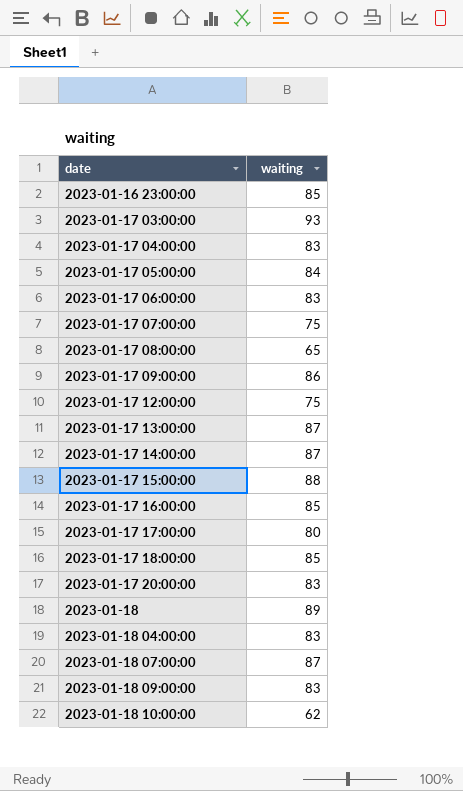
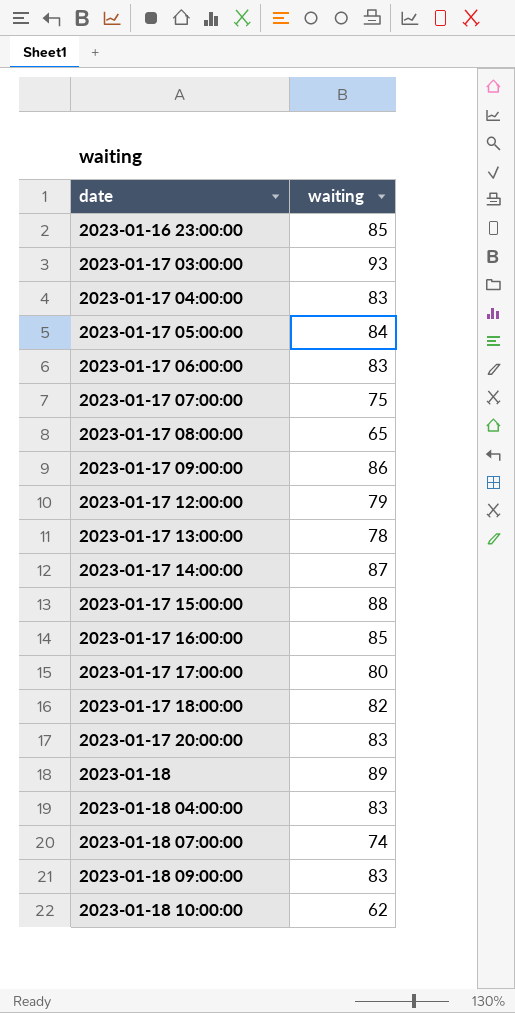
2023-01-17 12:00:00 | waiting: 75 -> 79
2023-01-17 13:00:00 | waiting: 87 -> 78
2023-01-17 18:00:00 | waiting: 85 -> 82
2023-01-18 07:00:00 | waiting: 87 -> 74

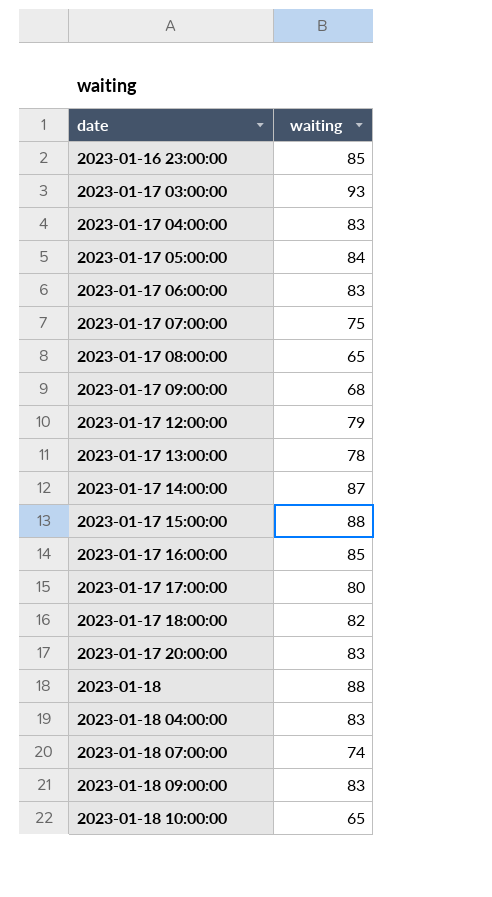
2023-01-17 09:00:00 | waiting: 86 -> 68
2023-01-18 | waiting: 89 -> 88
2023-01-18 10:00:00 | waiting: 62 -> 65

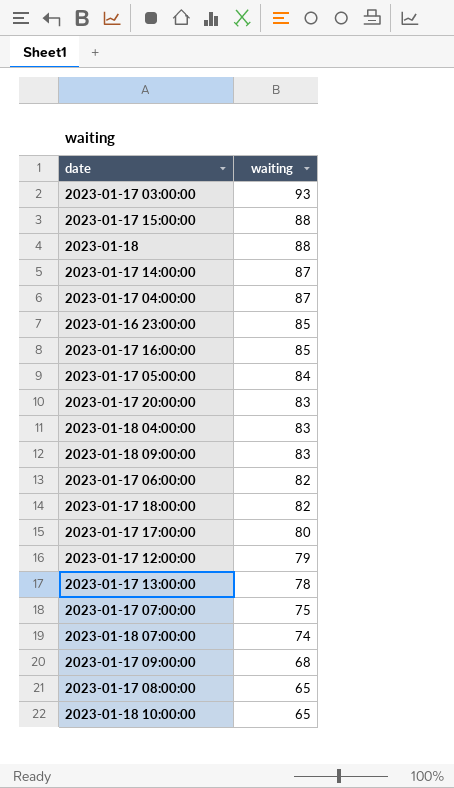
row order: date ascending -> waiting descending
2023-01-17 04:00:00 | waiting: 83 -> 87
2023-01-17 06:00:00 | waiting: 83 -> 82

